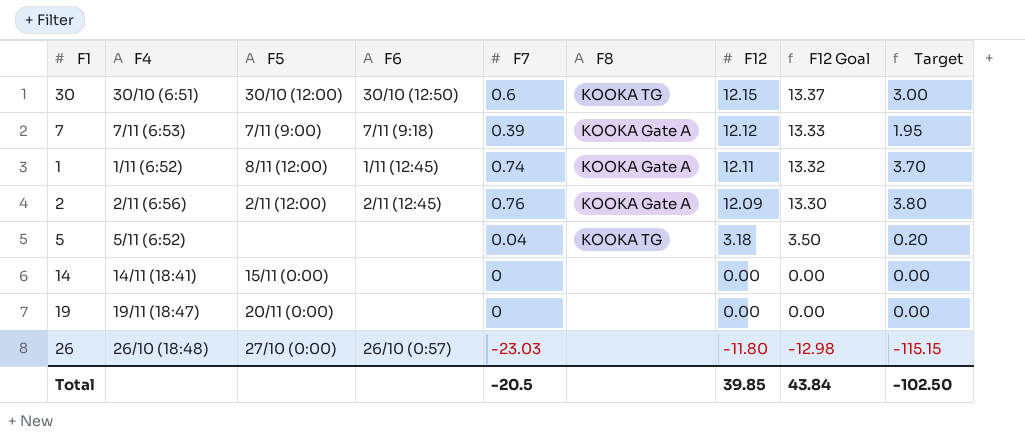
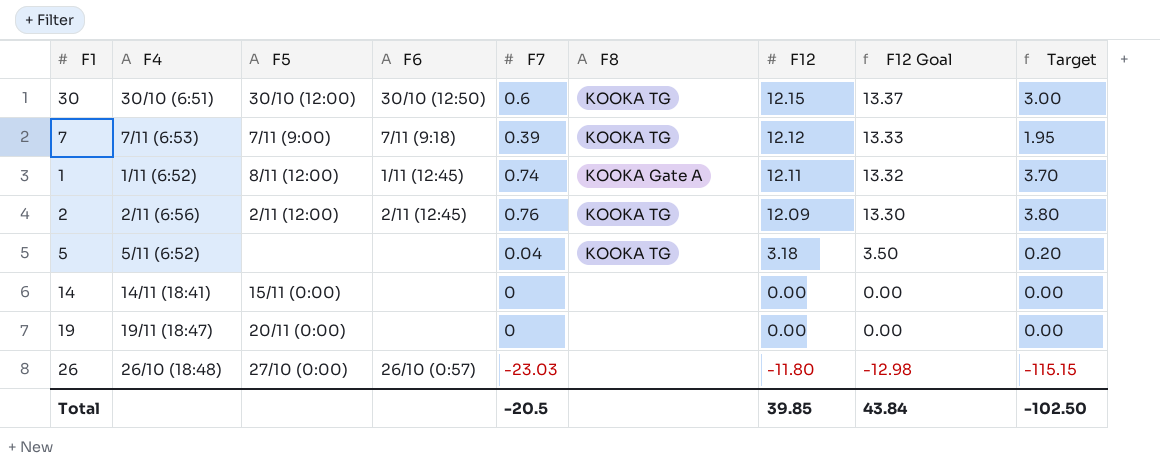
7 | F8: KOOKA Gate A -> KOOKA TG
2 | F8: KOOKA Gate A -> KOOKA TG

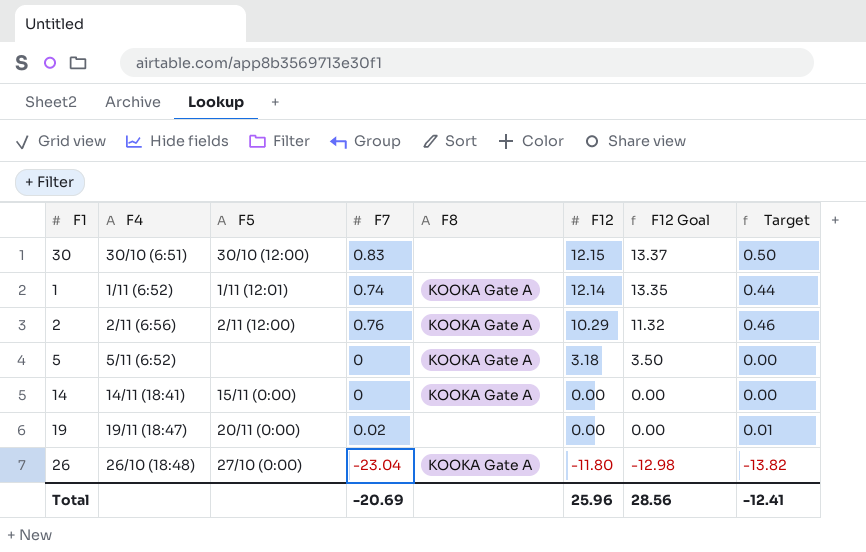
column F6 | position: 4 -> none
column Target | formula: [F7] * 5 -> [F7] * 0.6
row 7: 7/11 (6:53) | 7/11 (9:00) | 7/11 (9:18) | 0.39 | KOOKA TG | 12.12 | 13.33 | 1.95 -> none
30 | F7: 0.6 -> 0.83
30 | F8: KOOKA TG -> none
1 | F5: 8/11 (12:00) -> 1/11 (12:01)
1 | F12: 12.11 -> 12.14
1 | F12 Goal: 13.32 -> 13.35
2 | F8: KOOKA TG -> KOOKA Gate A
2 | F12: 12.09 -> 10.29
2 | F12 Goal: 13.30 -> 11.32
5 | F7: 0.04 -> 0
5 | F8: KOOKA TG -> KOOKA Gate A
14 | F8: none -> KOOKA Gate A
19 | F7: 0 -> 0.02
26 | F7: -23.03 -> -23.04
26 | F8: none -> KOOKA Gate A
Total | F7: -20.5 -> -20.69
Total | F12: 39.85 -> 25.96
Total | F12 Goal: 43.84 -> 28.56
Total | Target: -102.50 -> -12.41

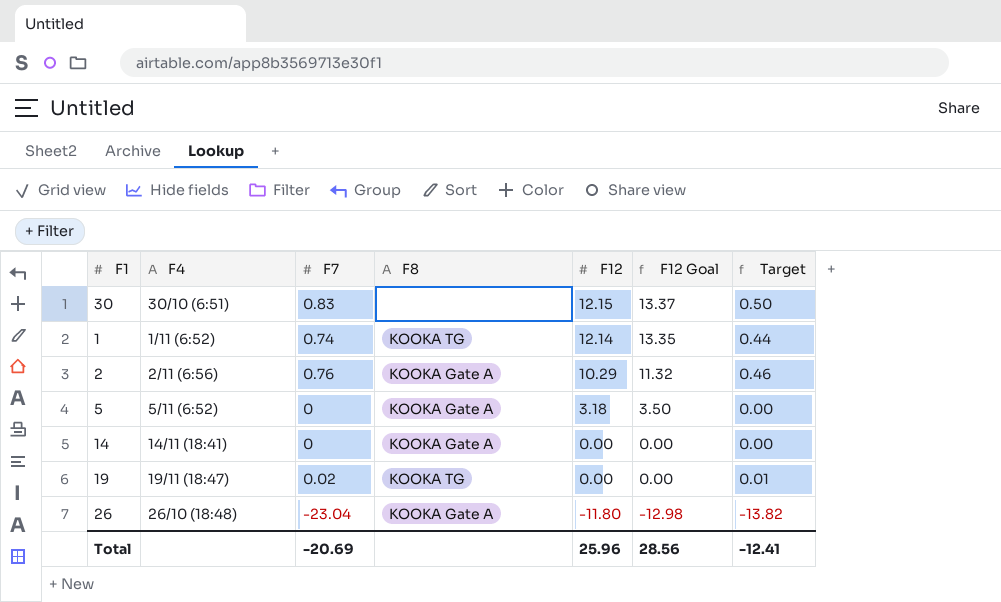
column F5 | position: 3 -> none
1 | F8: KOOKA Gate A -> KOOKA TG
19 | F8: none -> KOOKA TG

